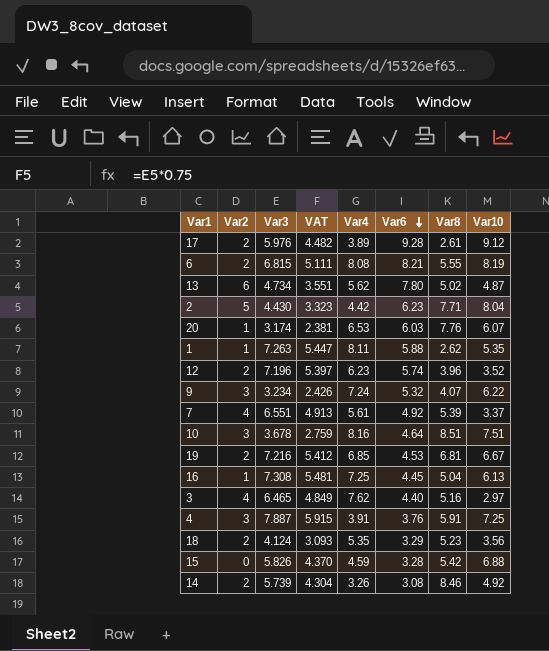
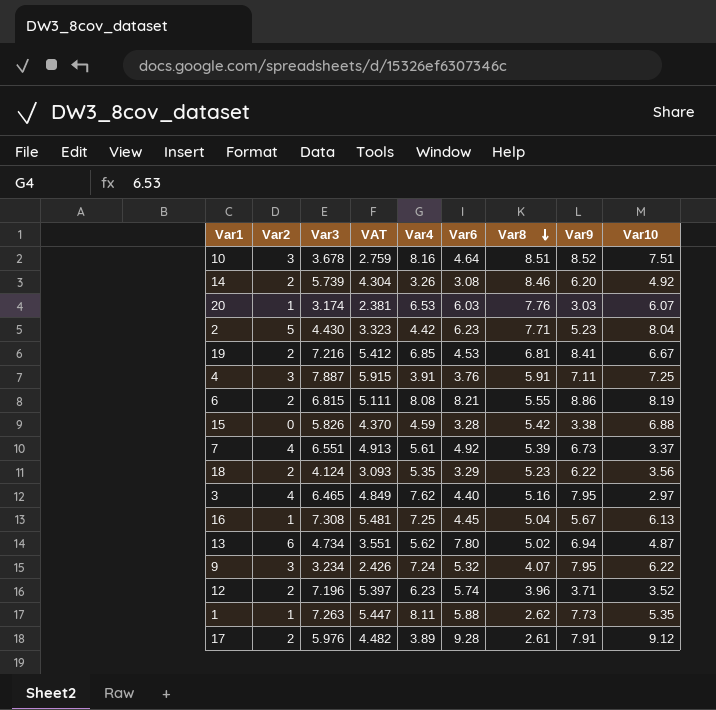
row order: Var6 descending -> Var8 descending
column Var9 | position: none -> 8

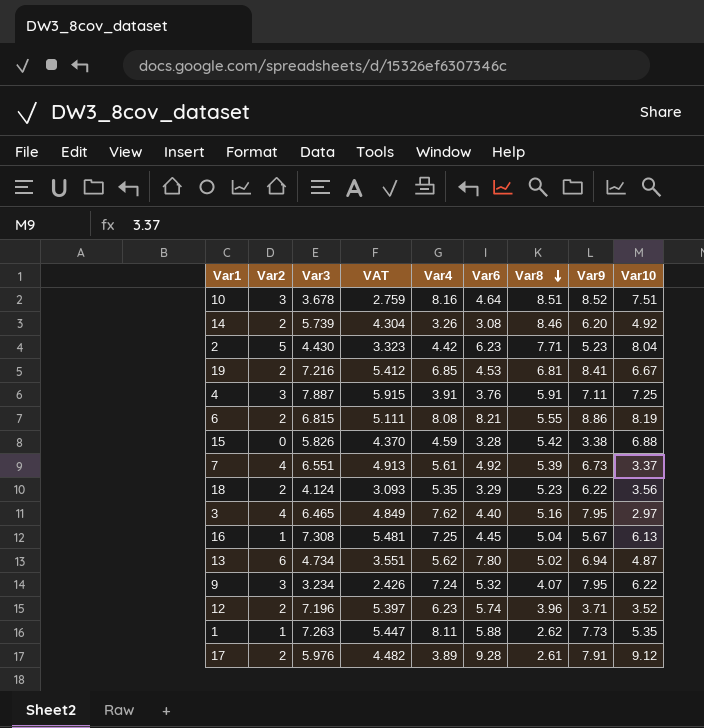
row 20: 1 | 3.174 | 2.381 | 6.53 | 6.03 | 7.76 | 3.03 | 6.07 -> none

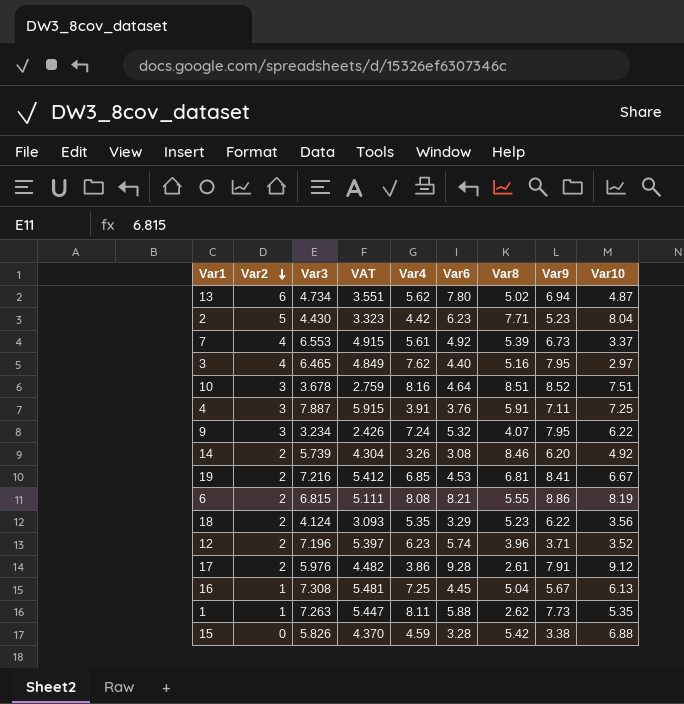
row order: Var8 descending -> Var2 descending
7 | Var3: 6.551 -> 6.553
7 | VAT: 4.913 -> 4.915
17 | Var4: 3.89 -> 3.86

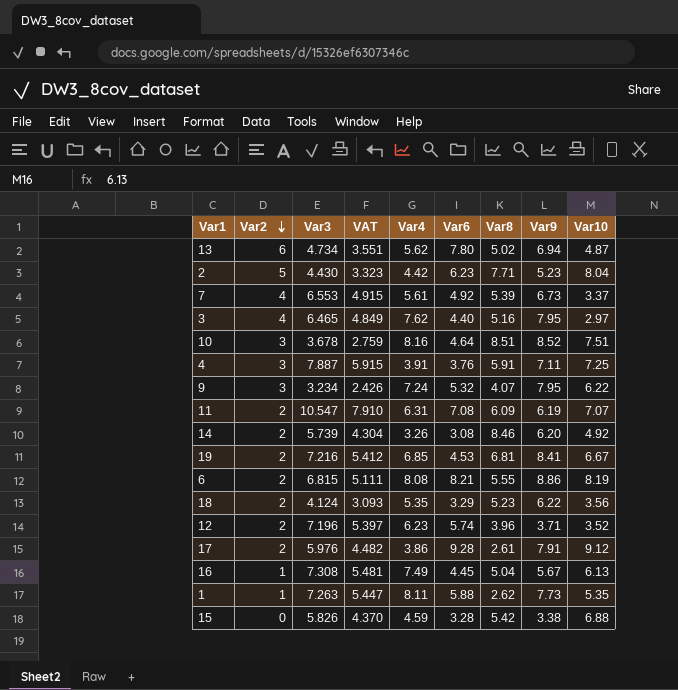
row 11: none -> 2 | 10.547 | 7.910 | 6.31 | 7.08 | 6.09 | 6.19 | 7.07
16 | Var4: 7.25 -> 7.49

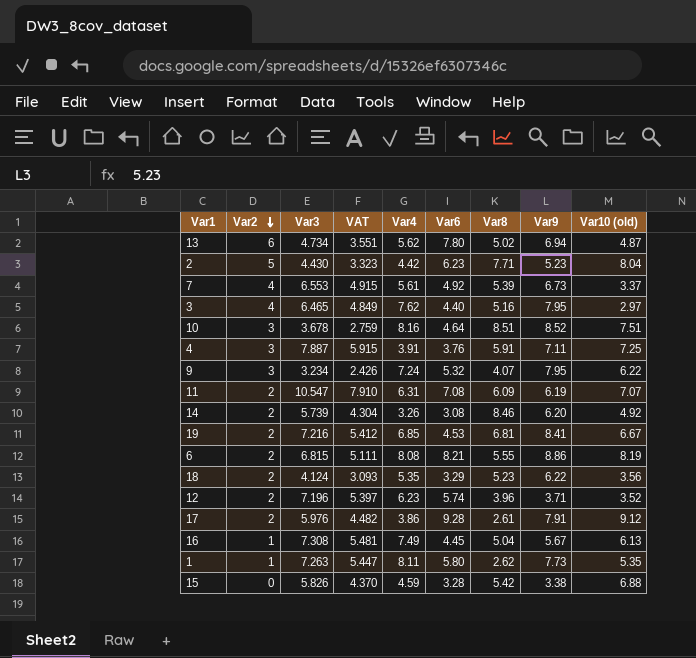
column name: Var10 -> Var10 (old)
1 | Var6: 5.88 -> 5.80

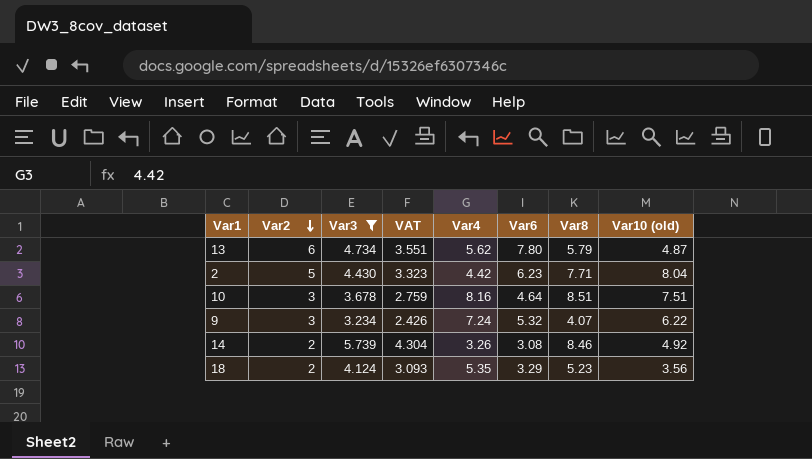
filter: none -> Var3 <= 5.739
column Var9 | position: 8 -> none
13 | Var8: 5.02 -> 5.79

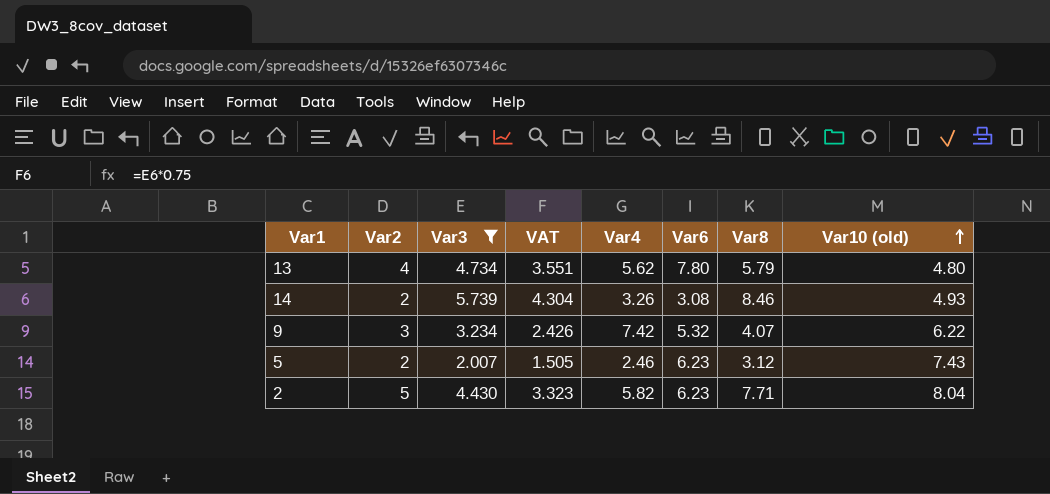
row order: Var2 descending -> Var10 (old) ascending
row 10: 3 | 3.678 | 2.759 | 8.16 | 4.64 | 8.51 | 7.51 -> none
row 18: 2 | 4.124 | 3.093 | 5.35 | 3.29 | 5.23 | 3.56 -> none
13 | Var2: 6 -> 4
13 | Var10 (old): 4.87 -> 4.80
14 | Var10 (old): 4.92 -> 4.93
9 | Var4: 7.24 -> 7.42
row 5: none -> 2 | 2.007 | 1.505 | 2.46 | 6.23 | 3.12 | 7.43
2 | Var4: 4.42 -> 5.82

